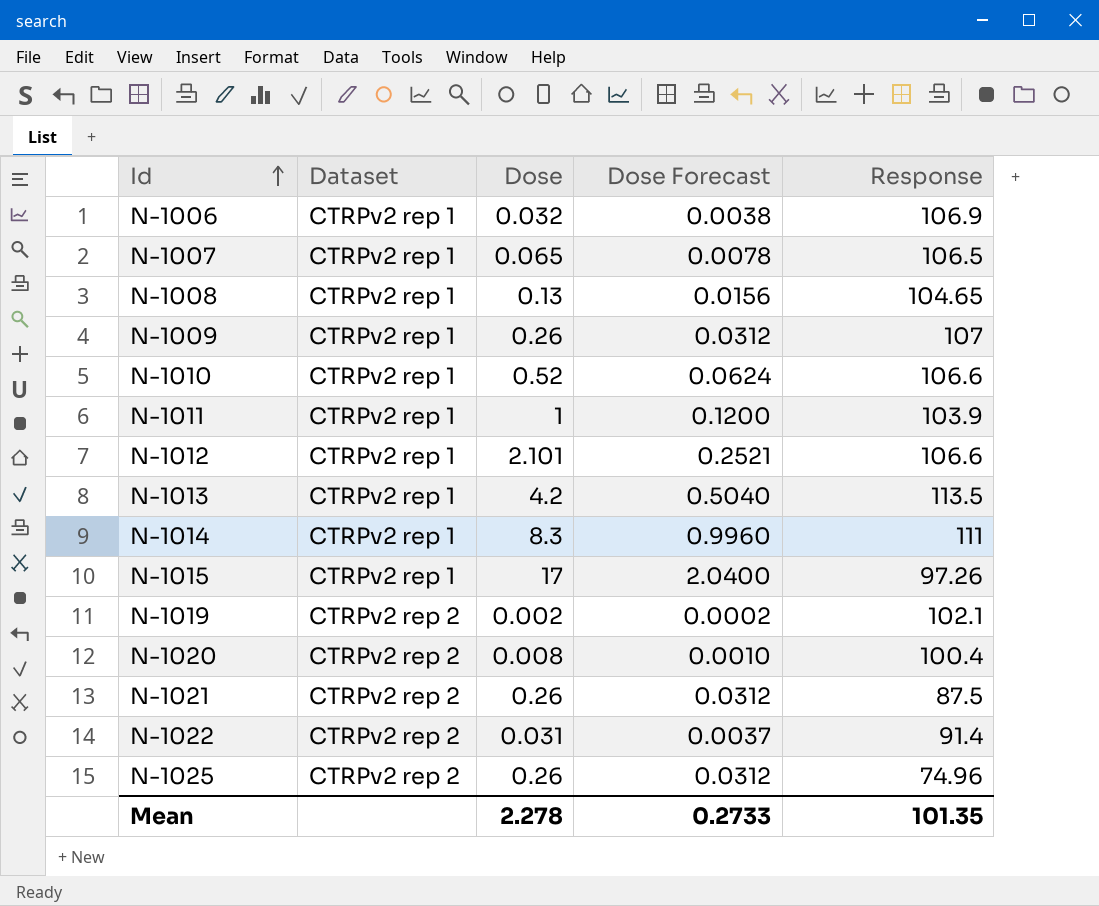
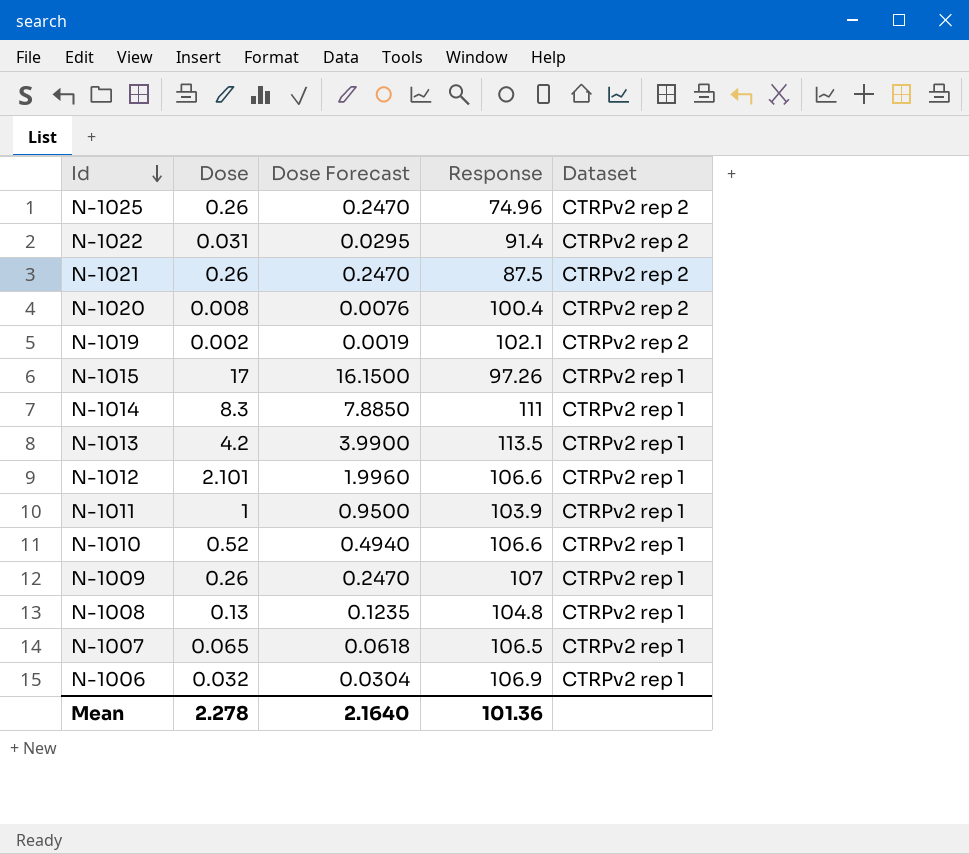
row order: Id ascending -> Id descending
column Dose Forecast | formula: [Dose] * 0.12 -> [Dose] * 0.95
column Dataset | position: 2 -> 5
N-1008 | Response: 104.65 -> 104.8
Mean | Dose Forecast: 0.2733 -> 2.1640
Mean | Response: 101.35 -> 101.36

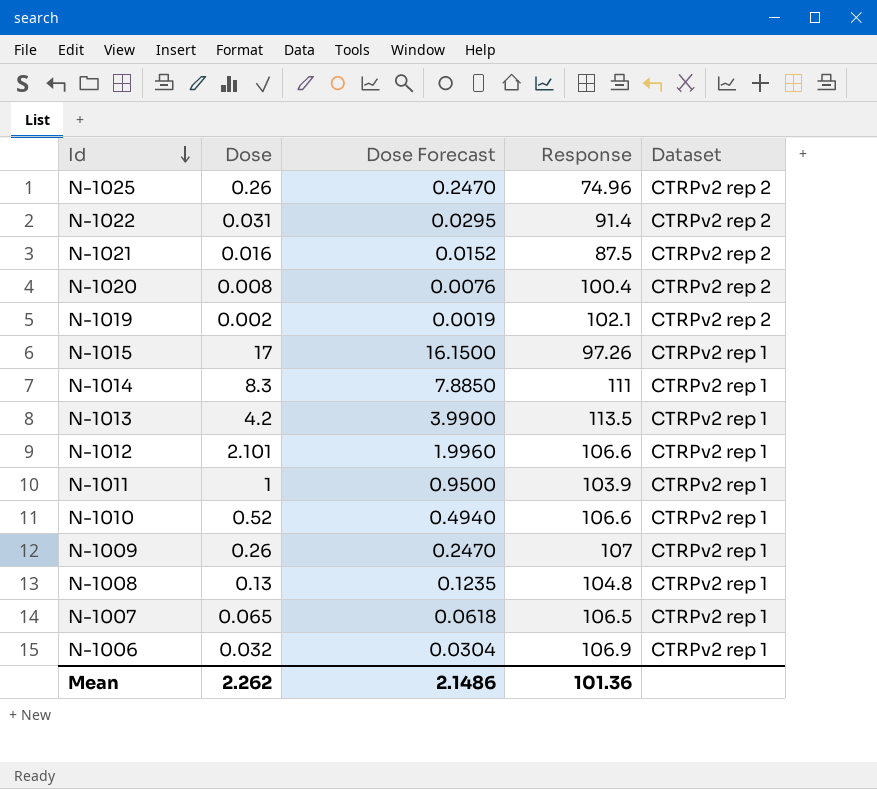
N-1021 | Dose: 0.26 -> 0.016
N-1021 | Dose Forecast: 0.2470 -> 0.0152
Mean | Dose: 2.278 -> 2.262
Mean | Dose Forecast: 2.1640 -> 2.1486

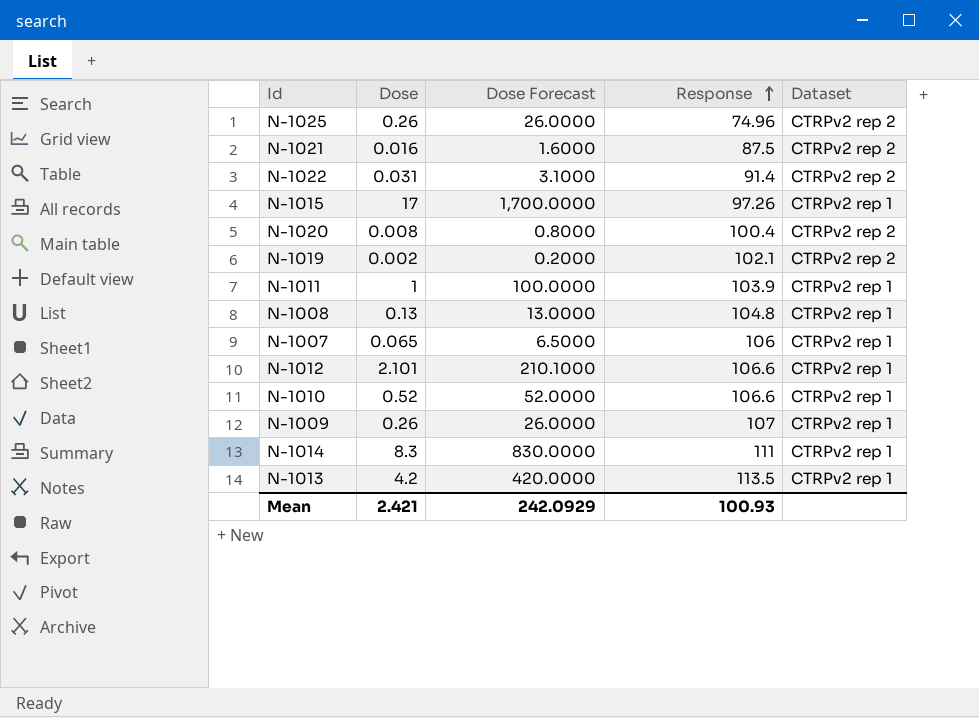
row order: Id descending -> Response ascending
column Dose Forecast | formula: [Dose] * 0.95 -> [Dose] * 100
row N-1006: 0.032 | 0.0304 | 106.9 | CTRPv2 rep 1 -> none
N-1007 | Response: 106.5 -> 106
Mean | Dose: 2.262 -> 2.421
Mean | Dose Forecast: 2.1486 -> 242.0929
Mean | Response: 101.36 -> 100.93

